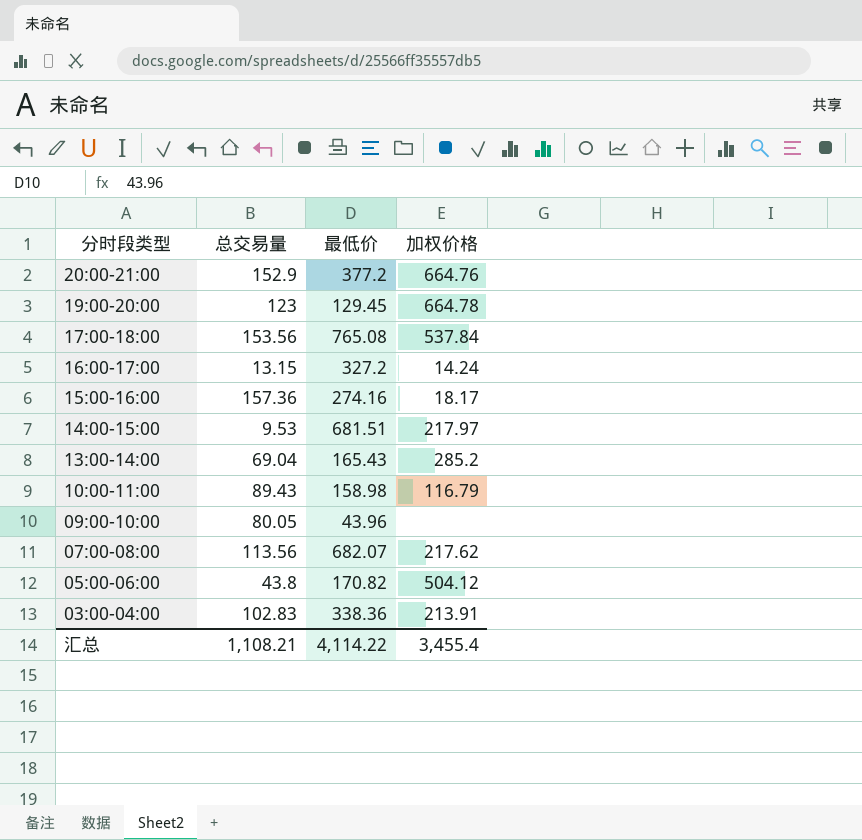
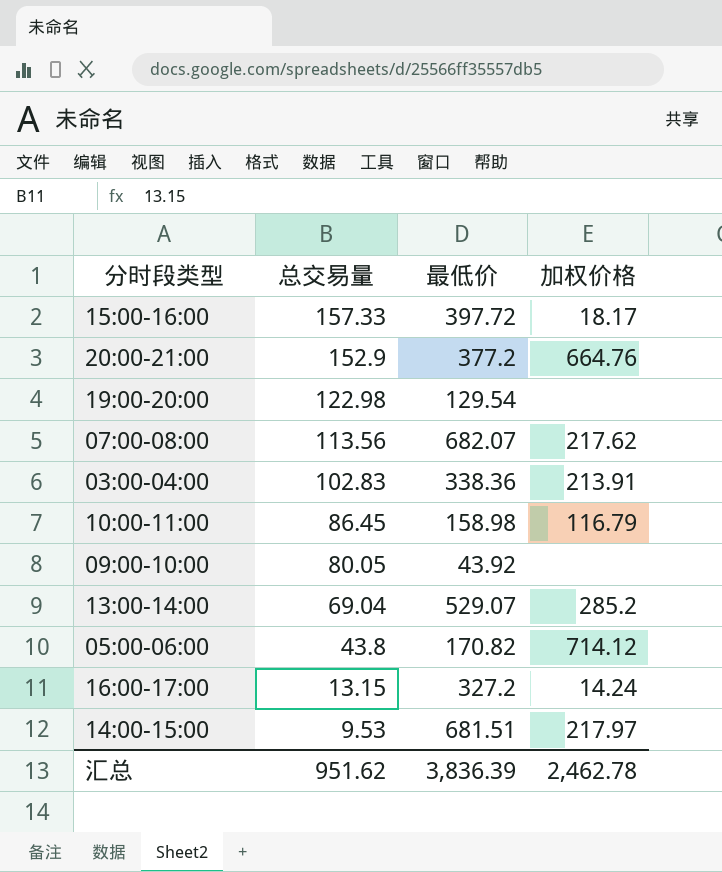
row order: 分时段类型 descending -> 总交易量 descending
row 17:00-18:00: 153.56 | 765.08 | 537.84 -> none
15:00-16:00 | 总交易量: 157.36 -> 157.33
15:00-16:00 | 最低价: 274.16 -> 397.72
19:00-20:00 | 总交易量: 123 -> 122.98
19:00-20:00 | 最低价: 129.45 -> 129.54
19:00-20:00 | 加权价格: 664.78 -> none
10:00-11:00 | 总交易量: 89.43 -> 86.45
09:00-10:00 | 最低价: 43.96 -> 43.92
13:00-14:00 | 最低价: 165.43 -> 529.07
05:00-06:00 | 加权价格: 504.12 -> 714.12
汇总 | 总交易量: 1,108.21 -> 951.62
汇总 | 最低价: 4,114.22 -> 3,836.39
汇总 | 加权价格: 3,455.4 -> 2,462.78

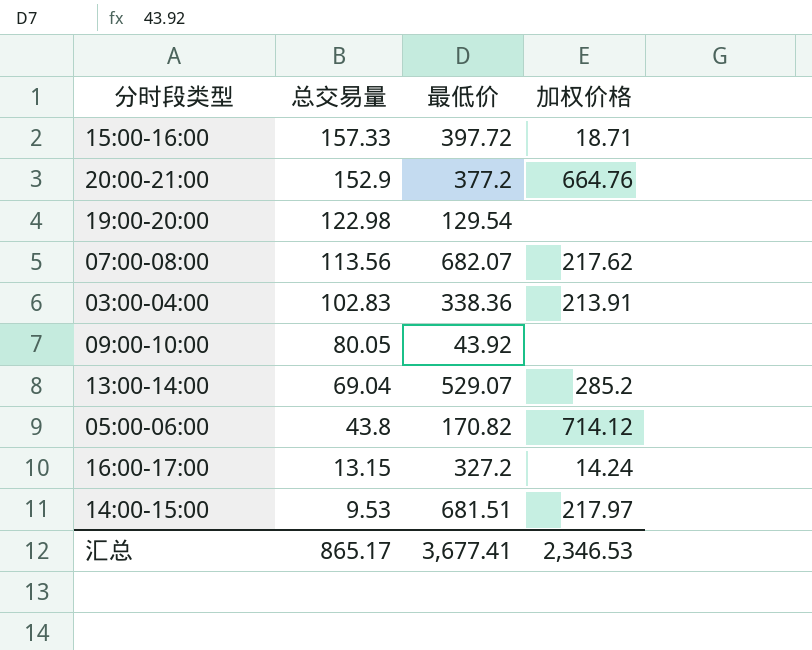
row 10:00-11:00: 86.45 | 158.98 | 116.79 -> none
15:00-16:00 | 加权价格: 18.17 -> 18.71
汇总 | 总交易量: 951.62 -> 865.17
汇总 | 最低价: 3,836.39 -> 3,677.41
汇总 | 加权价格: 2,462.78 -> 2,346.53

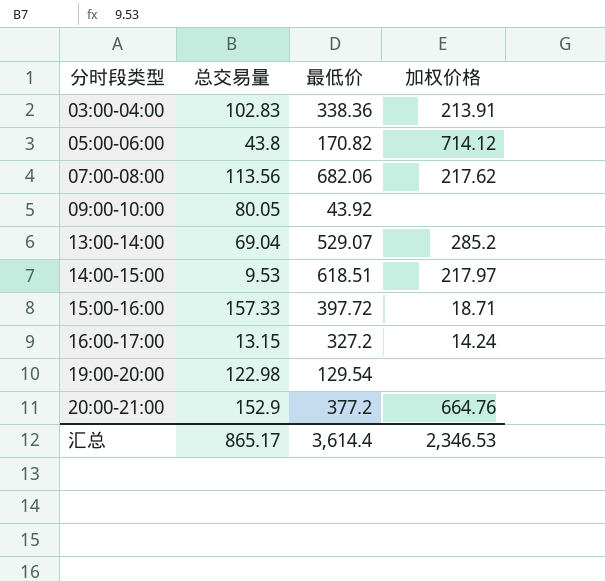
row order: 总交易量 descending -> 分时段类型 ascending
07:00-08:00 | 最低价: 682.07 -> 682.06
14:00-15:00 | 最低价: 681.51 -> 618.51
汇总 | 最低价: 3,677.41 -> 3,614.4

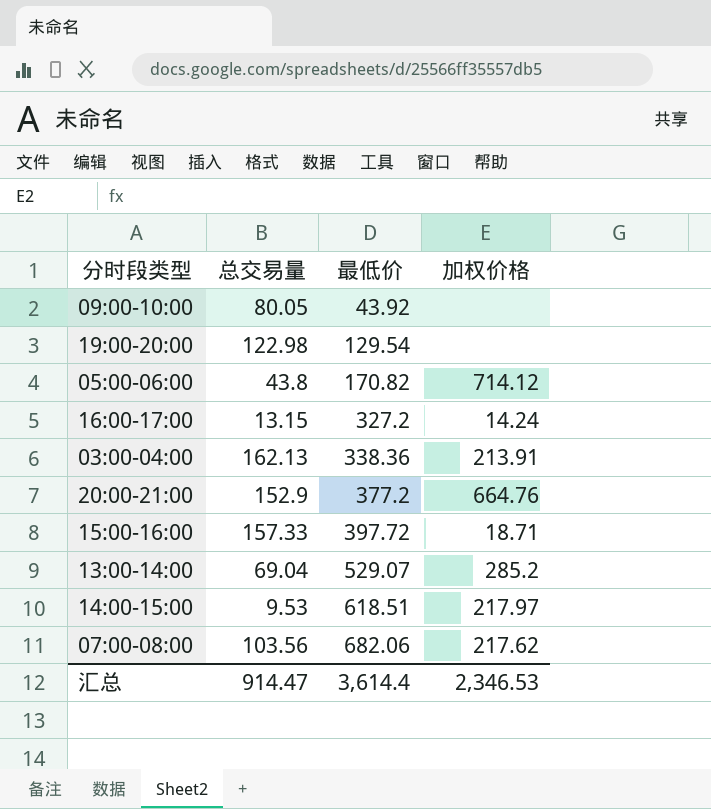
row order: 分时段类型 ascending -> 最低价 ascending
03:00-04:00 | 总交易量: 102.83 -> 162.13
07:00-08:00 | 总交易量: 113.56 -> 103.56
汇总 | 总交易量: 865.17 -> 914.47

